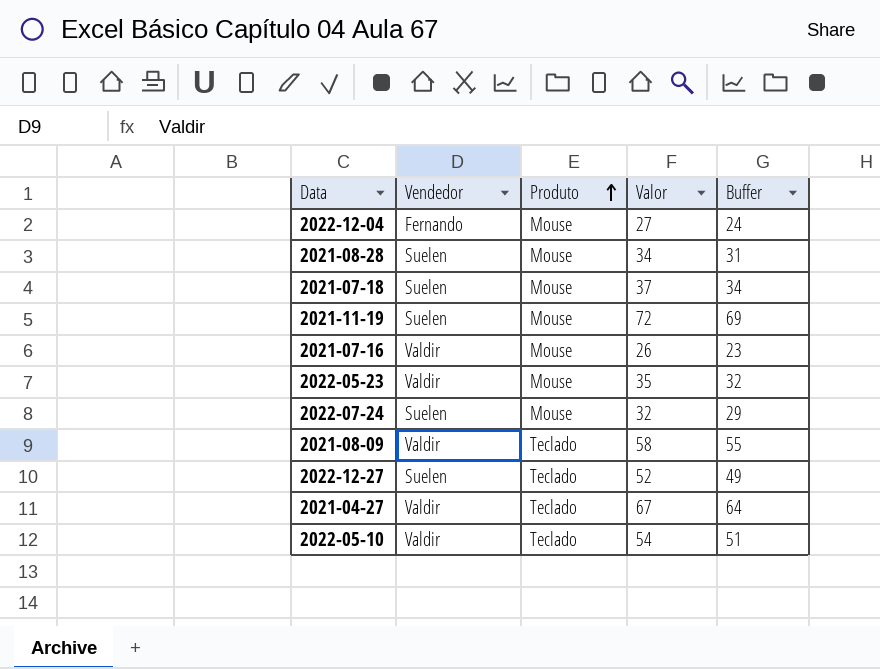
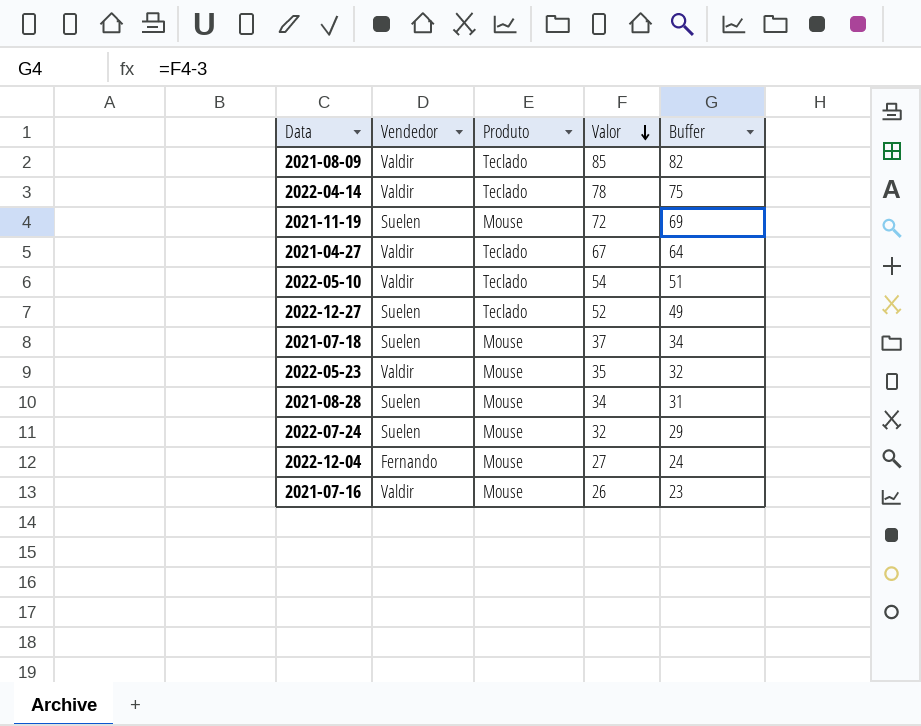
row order: Produto ascending -> Valor descending
2021-08-09 | Valor: 58 -> 85
2021-08-09 | Buffer: 55 -> 82
row 2022-04-14: none -> Valdir | Teclado | 78 | 75

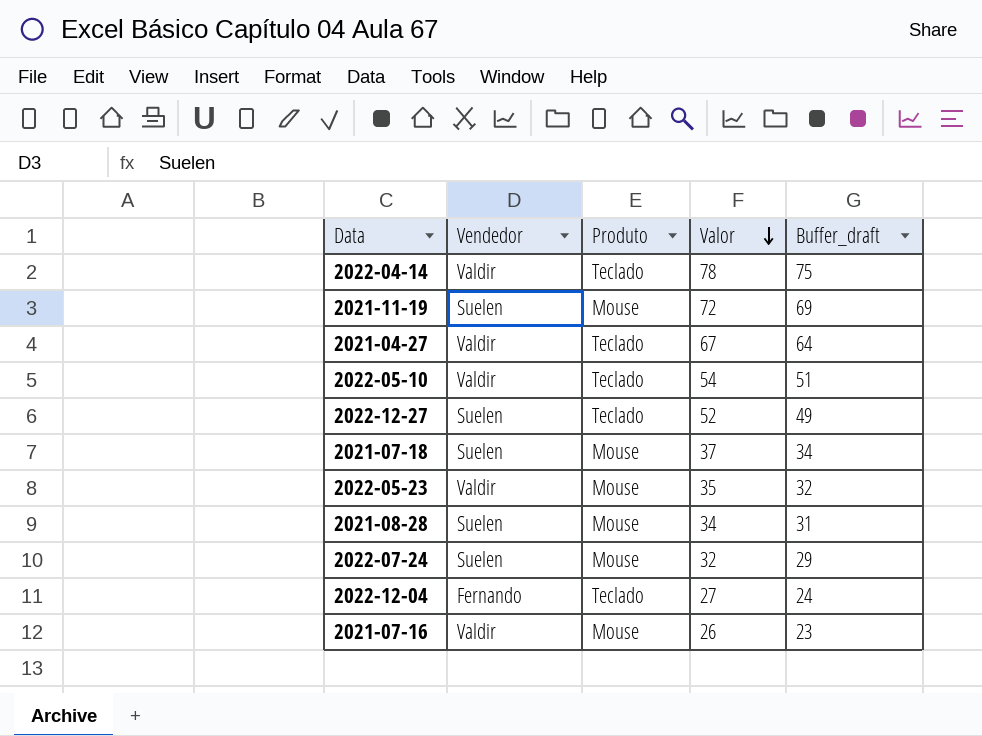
column name: Buffer -> Buffer_draft
row 2021-08-09: Valdir | Teclado | 85 | 82 -> none
2022-12-04 | Produto: Mouse -> Teclado

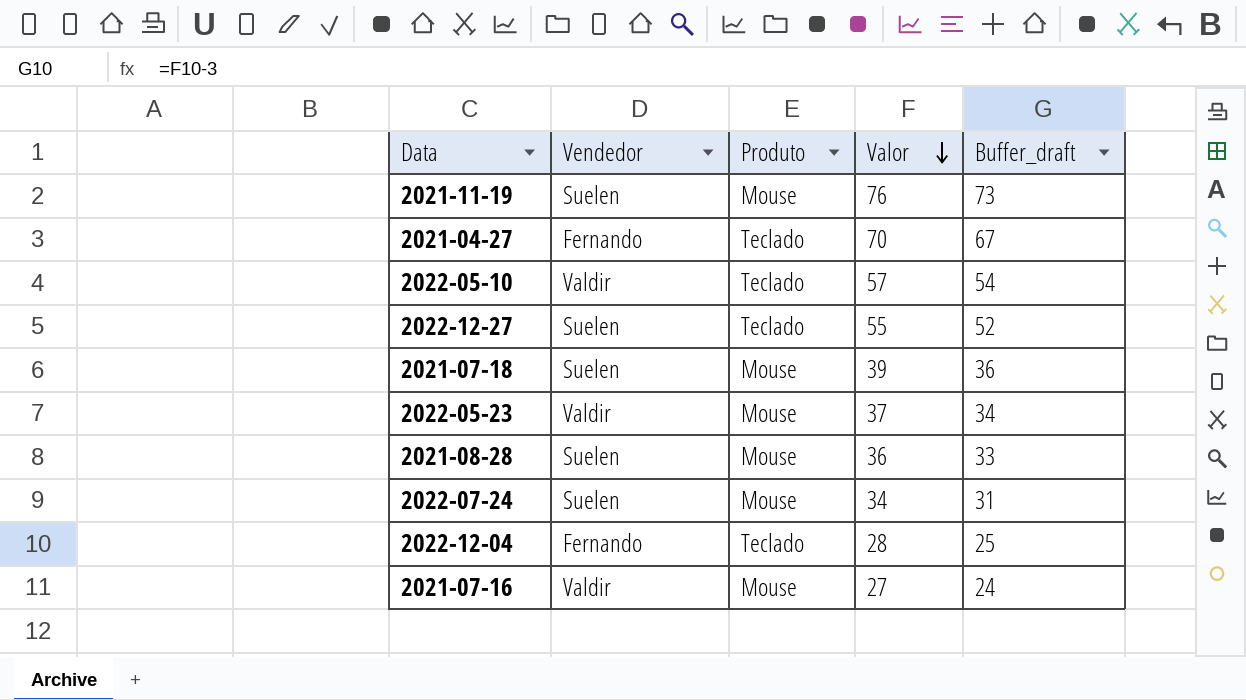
row 2022-04-14: Valdir | Teclado | 78 | 75 -> none
2021-11-19 | Valor: 72 -> 76
2021-11-19 | Buffer_draft: 69 -> 73
2021-04-27 | Vendedor: Valdir -> Fernando
2021-04-27 | Valor: 67 -> 70
2021-04-27 | Buffer_draft: 64 -> 67
2022-05-10 | Valor: 54 -> 57
2022-05-10 | Buffer_draft: 51 -> 54
2022-12-27 | Valor: 52 -> 55
2022-12-27 | Buffer_draft: 49 -> 52
2021-07-18 | Valor: 37 -> 39
2021-07-18 | Buffer_draft: 34 -> 36
2022-05-23 | Valor: 35 -> 37
2022-05-23 | Buffer_draft: 32 -> 34
2021-08-28 | Valor: 34 -> 36
2021-08-28 | Buffer_draft: 31 -> 33
2022-07-24 | Valor: 32 -> 34
2022-07-24 | Buffer_draft: 29 -> 31
2022-12-04 | Valor: 27 -> 28
2022-12-04 | Buffer_draft: 24 -> 25
2021-07-16 | Valor: 26 -> 27
2021-07-16 | Buffer_draft: 23 -> 24

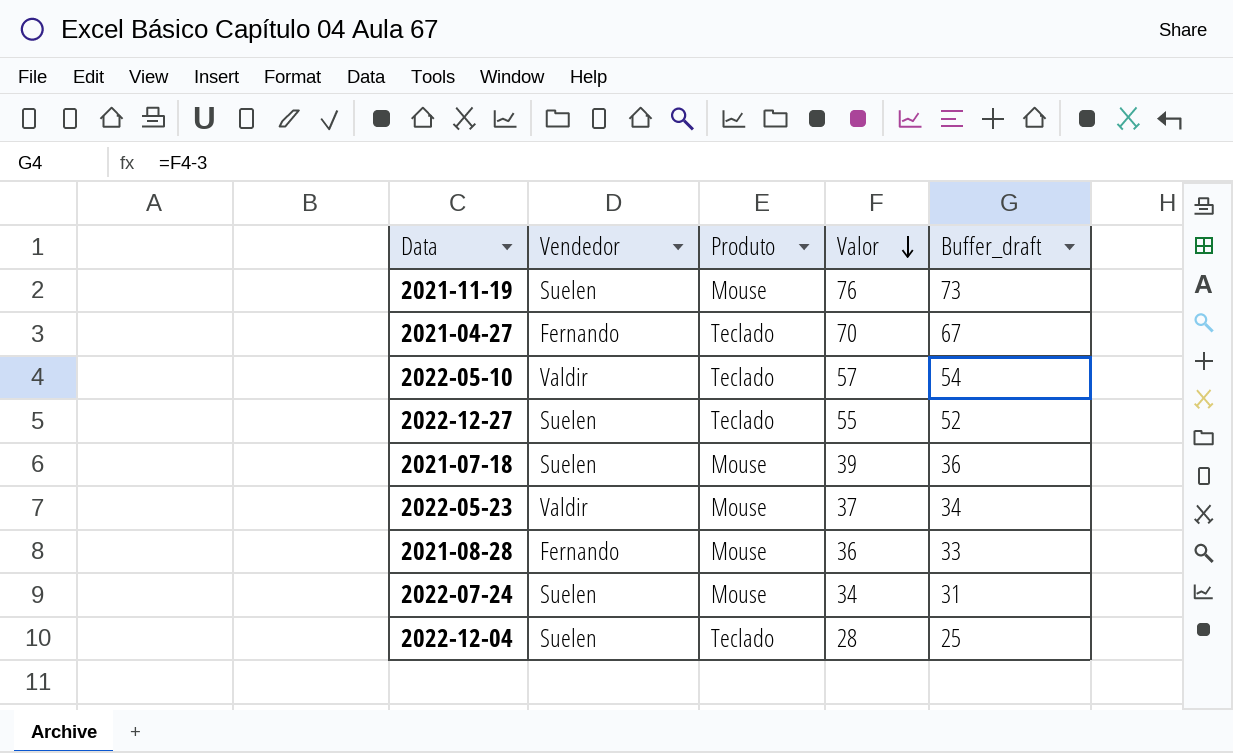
row 2021-07-16: Valdir | Mouse | 27 | 24 -> none
2021-08-28 | Vendedor: Suelen -> Fernando
2022-12-04 | Vendedor: Fernando -> Suelen

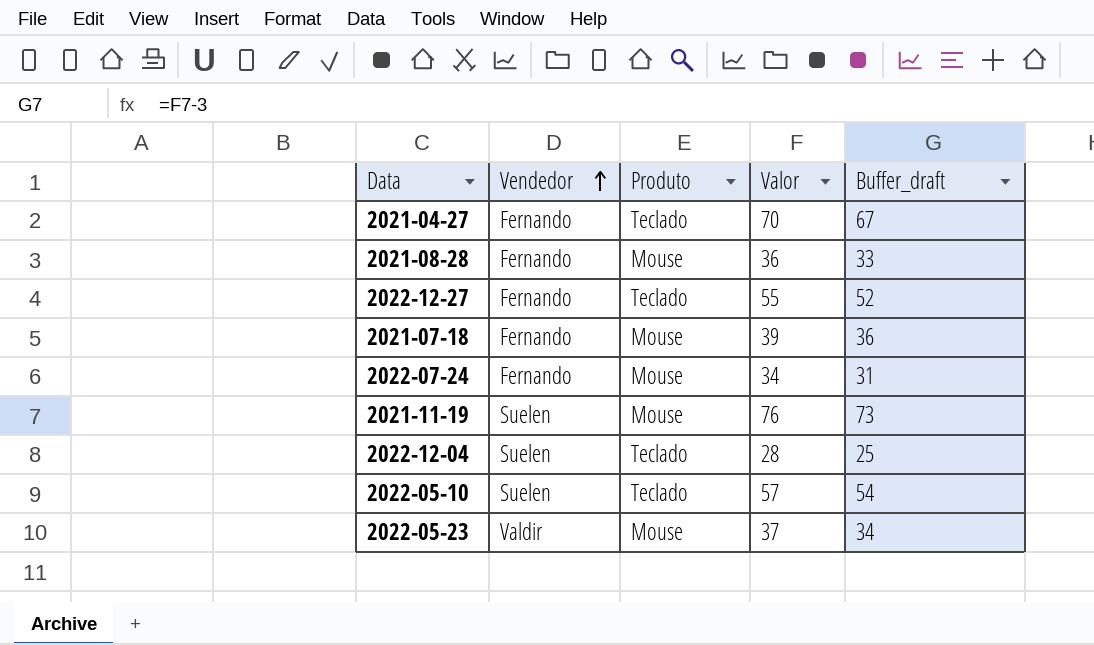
row order: Valor descending -> Vendedor ascending
2022-12-27 | Vendedor: Suelen -> Fernando
2021-07-18 | Vendedor: Suelen -> Fernando
2022-07-24 | Vendedor: Suelen -> Fernando
2022-05-10 | Vendedor: Valdir -> Suelen

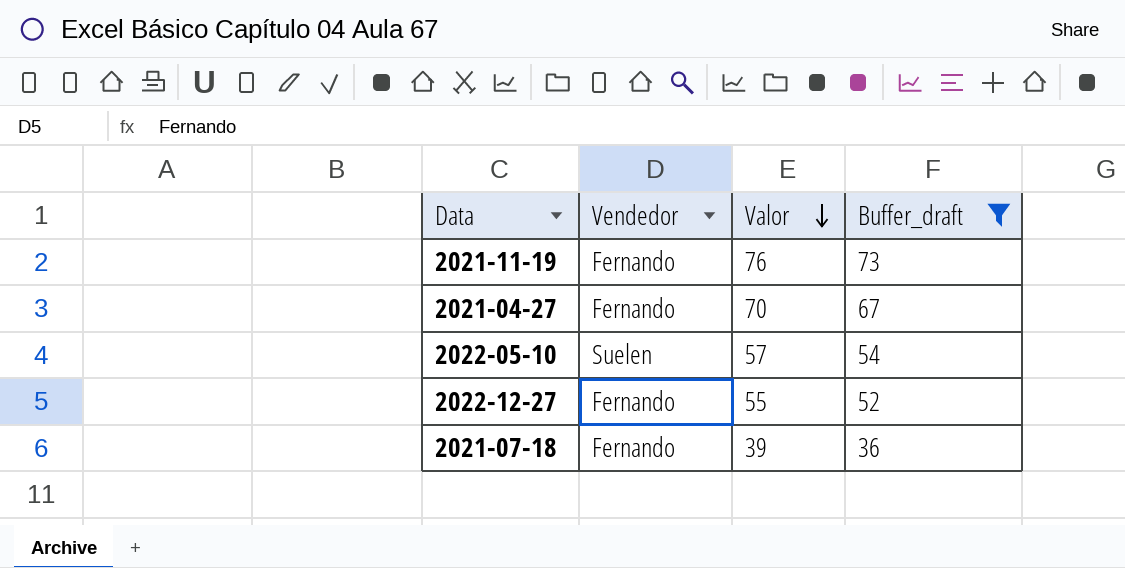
filter: none -> Buffer_draft >= 36
row order: Vendedor ascending -> Valor descending
column Produto | position: 3 -> none
2021-11-19 | Vendedor: Suelen -> Fernando

